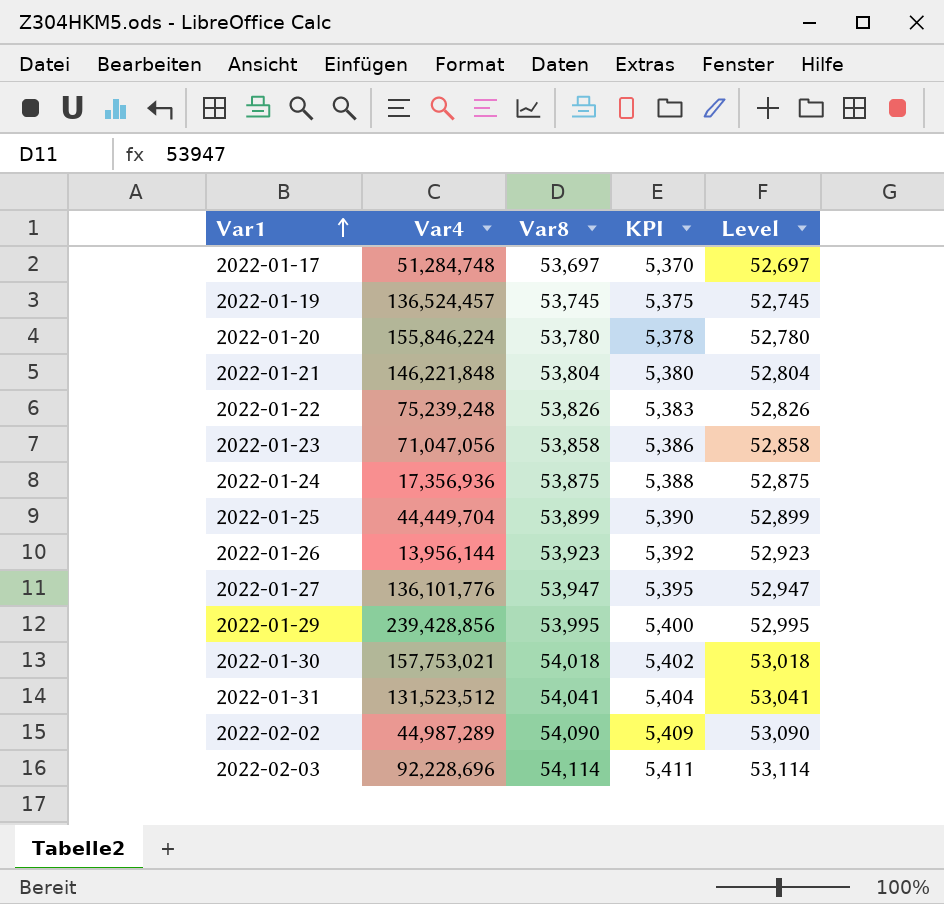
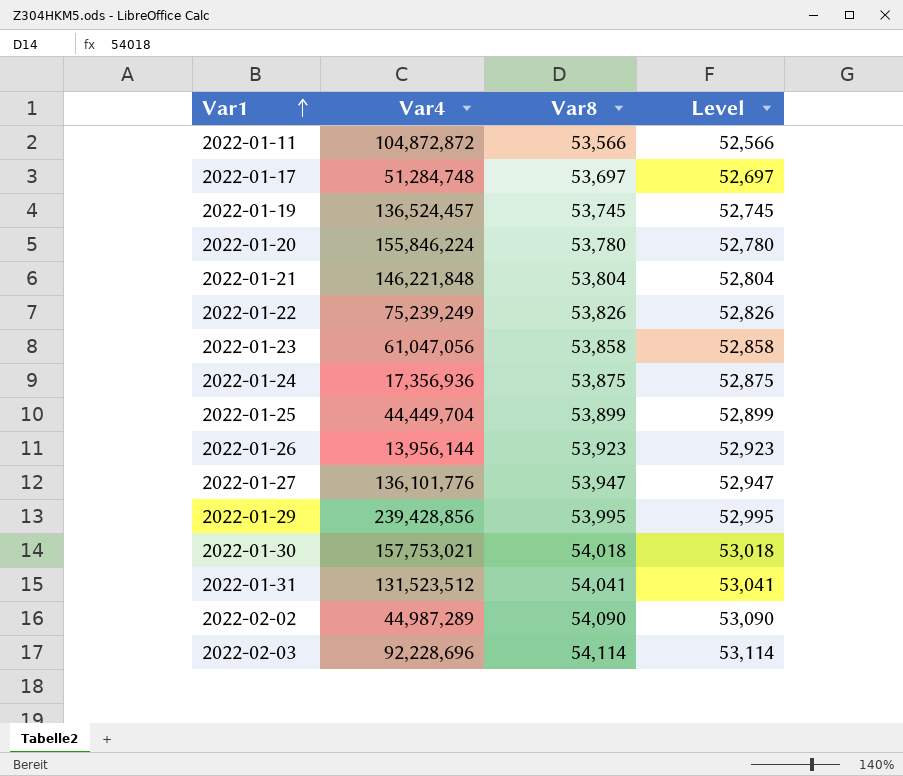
column KPI | formula: [Var8] * 0.1 -> none
row 2022-01-11: none -> 104,872,872 | 53,566 | 52,566
2022-01-22 | Var4: 75,239,248 -> 75,239,249
2022-01-23 | Var4: 71,047,056 -> 61,047,056

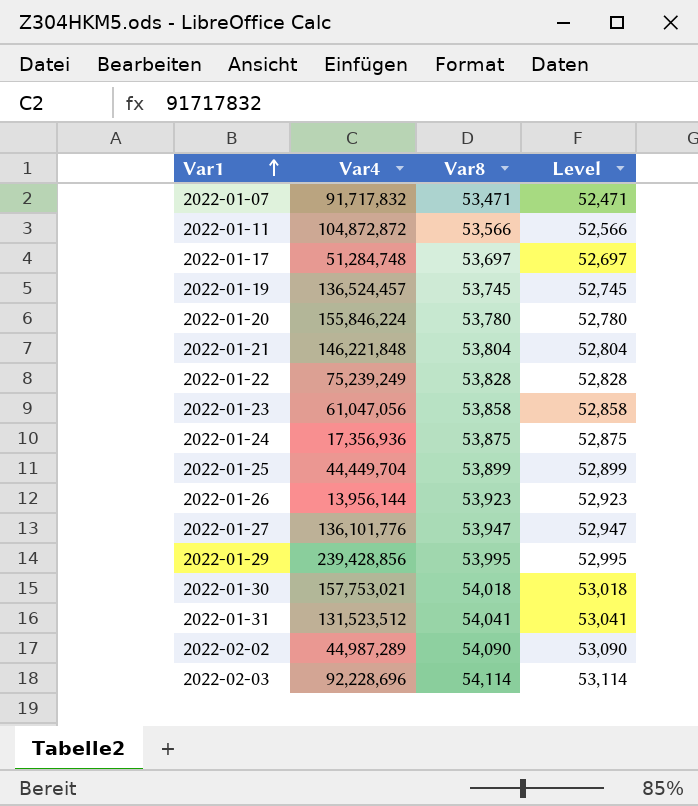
row 2022-01-07: none -> 91,717,832 | 53,471 | 52,471
2022-01-22 | Var8: 53,826 -> 53,828
2022-01-22 | Level: 52,826 -> 52,828

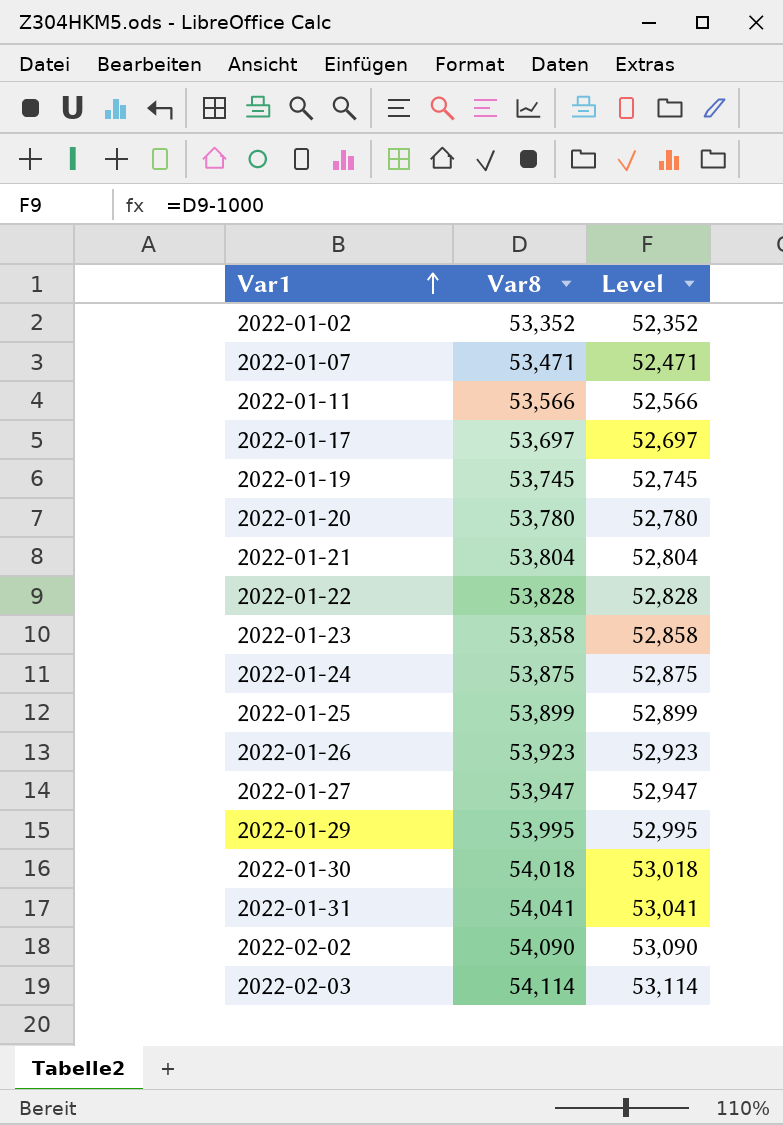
column Var4 | position: 2 -> none
row 2022-01-02: none -> 53,352 | 52,352

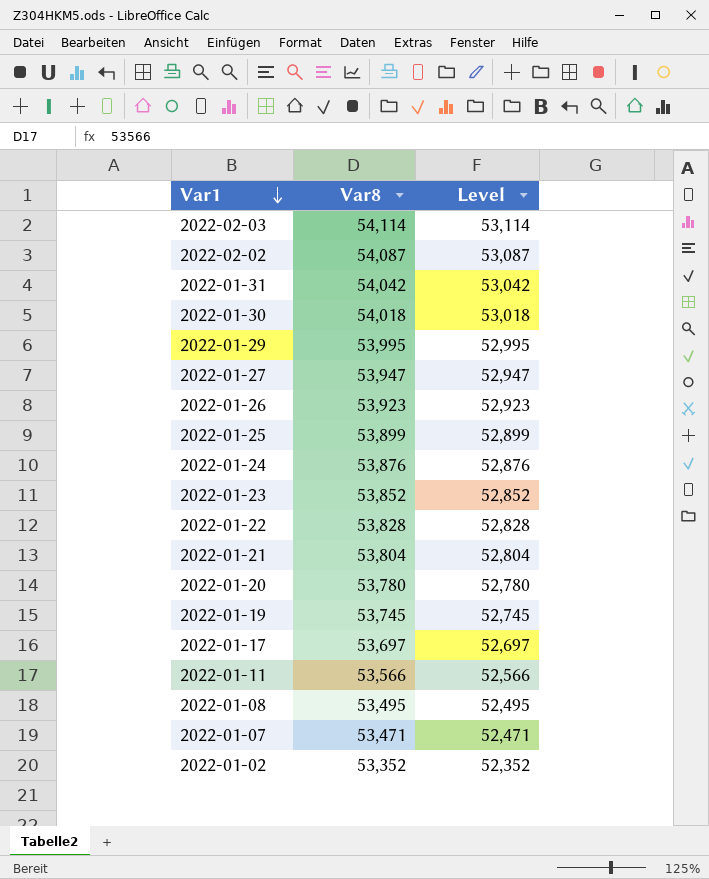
row order: Var1 ascending -> Var1 descending
2022-02-02 | Var8: 54,090 -> 54,087
2022-02-02 | Level: 53,090 -> 53,087
2022-01-31 | Var8: 54,041 -> 54,042
2022-01-31 | Level: 53,041 -> 53,042
2022-01-24 | Var8: 53,875 -> 53,876
2022-01-24 | Level: 52,875 -> 52,876
2022-01-23 | Var8: 53,858 -> 53,852
2022-01-23 | Level: 52,858 -> 52,852
row 2022-01-08: none -> 53,495 | 52,495

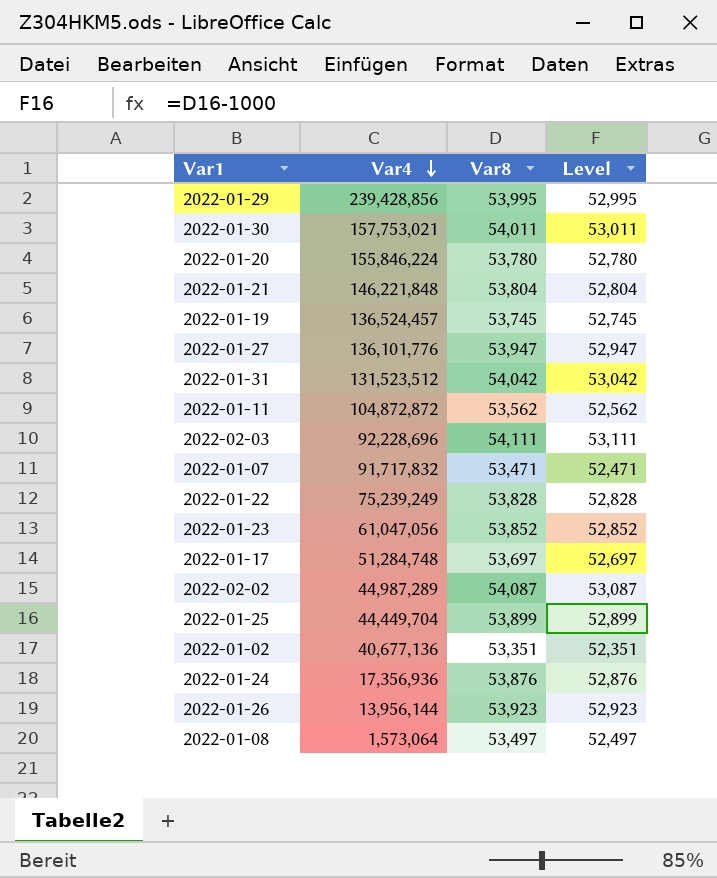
row order: Var1 descending -> Var4 descending
column Var4 | position: none -> 2
2022-01-30 | Var8: 54,018 -> 54,011
2022-01-30 | Level: 53,018 -> 53,011
2022-01-11 | Var8: 53,566 -> 53,562
2022-01-11 | Level: 52,566 -> 52,562
2022-02-03 | Var8: 54,114 -> 54,111
2022-02-03 | Level: 53,114 -> 53,111
2022-01-02 | Var8: 53,352 -> 53,351
2022-01-02 | Level: 52,352 -> 52,351
2022-01-08 | Var8: 53,495 -> 53,497
2022-01-08 | Level: 52,495 -> 52,497

